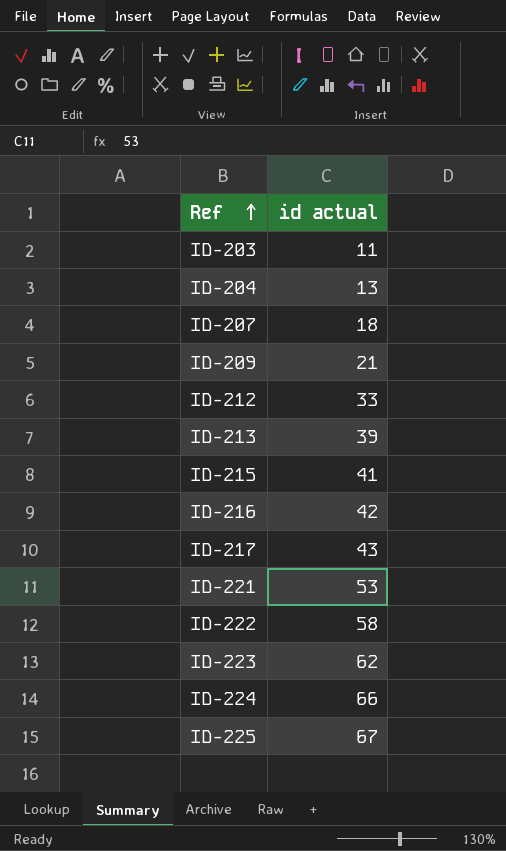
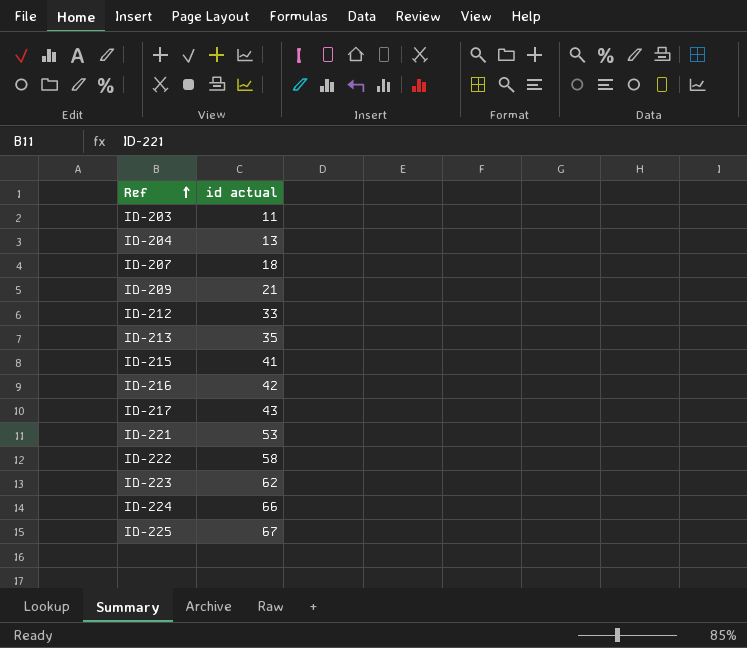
ID-213 | id actual: 39 -> 35

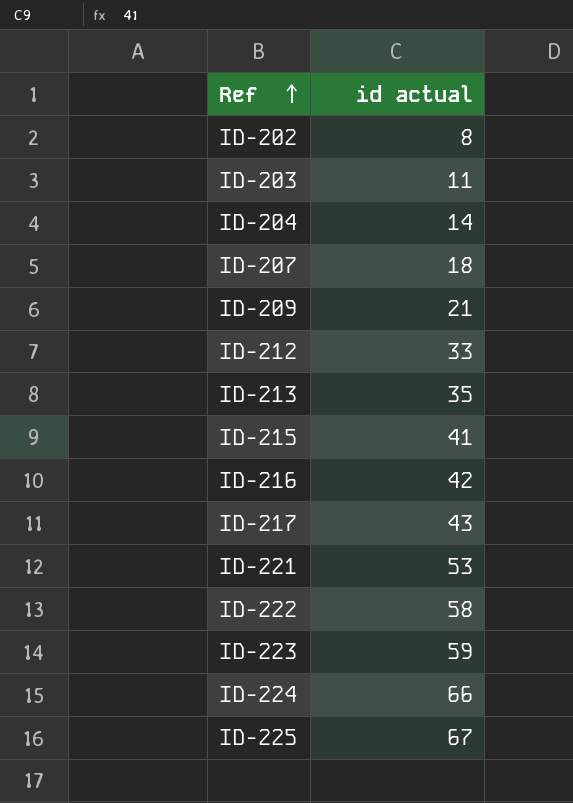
row ID-202: none -> 8
ID-204 | id actual: 13 -> 14
ID-223 | id actual: 62 -> 59

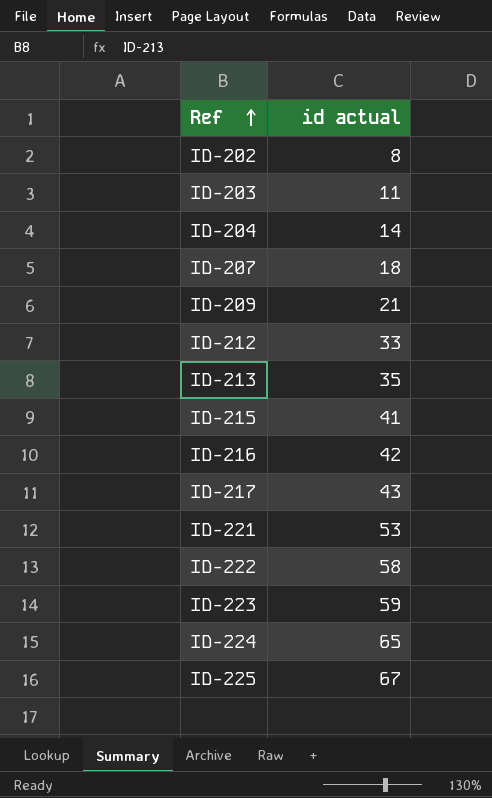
ID-224 | id actual: 66 -> 65

